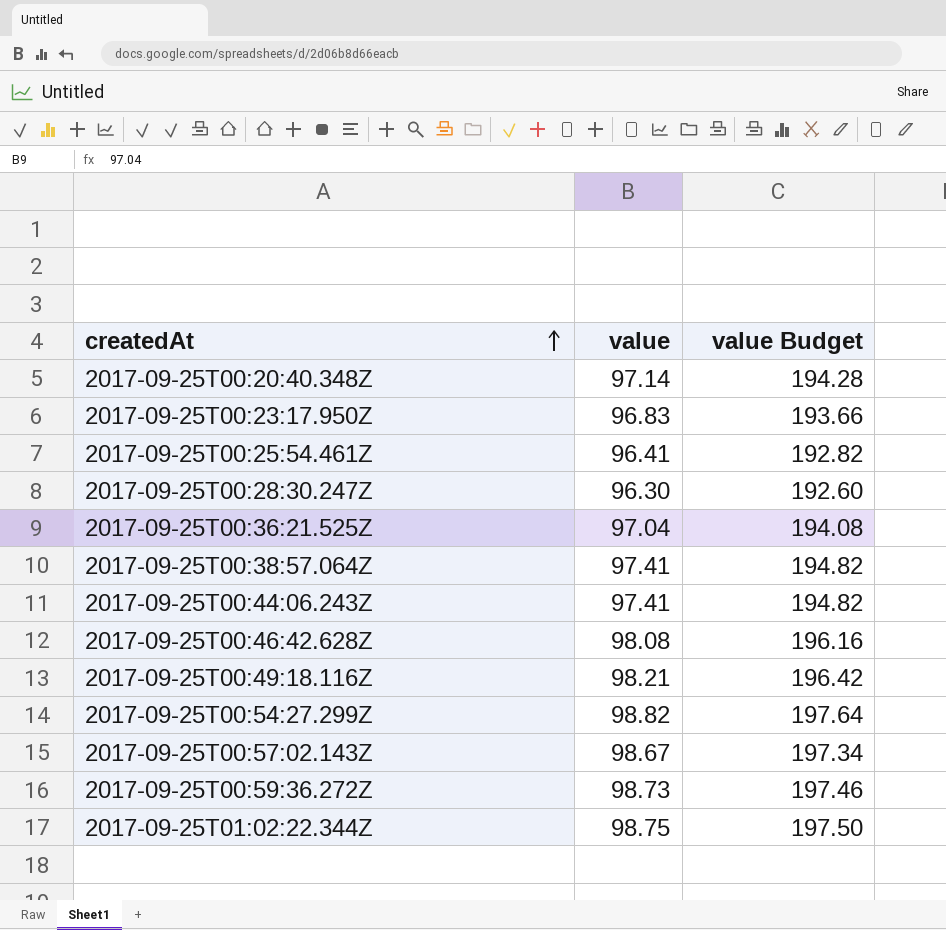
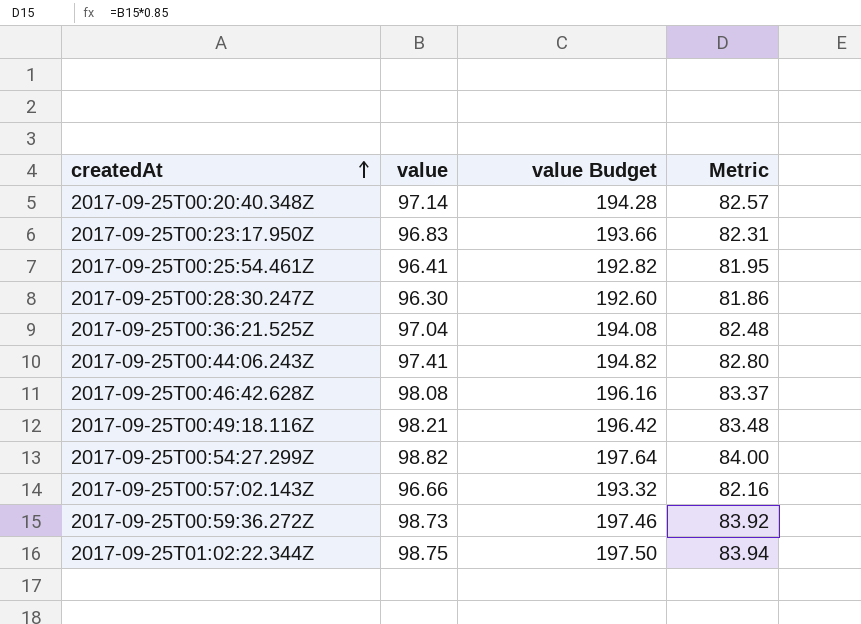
column Metric | formula: none -> [value] * 0.85
row 2017-09-25T00:38:57.064Z: 97.41 | 194.82 -> none
2017-09-25T00:57:02.143Z | value: 98.67 -> 96.66
2017-09-25T00:57:02.143Z | value Budget: 197.34 -> 193.32

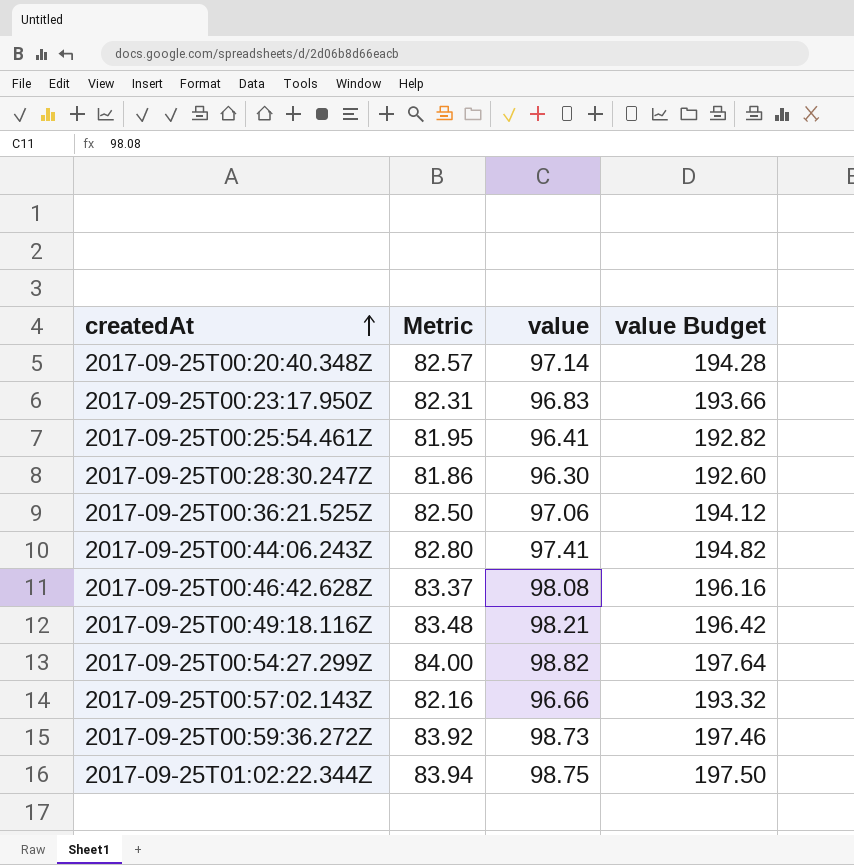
column Metric | position: 4 -> 2
2017-09-25T00:36:21.525Z | Metric: 82.48 -> 82.50
2017-09-25T00:36:21.525Z | value: 97.04 -> 97.06
2017-09-25T00:36:21.525Z | value Budget: 194.08 -> 194.12

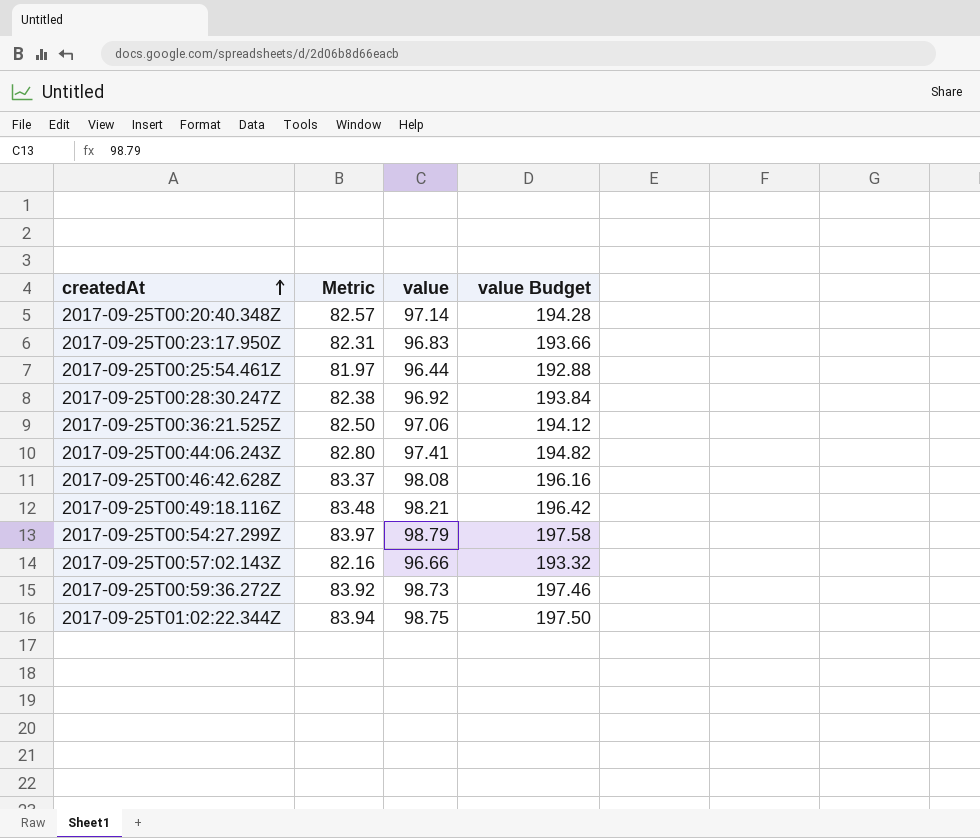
2017-09-25T00:25:54.461Z | Metric: 81.95 -> 81.97
2017-09-25T00:25:54.461Z | value: 96.41 -> 96.44
2017-09-25T00:25:54.461Z | value Budget: 192.82 -> 192.88
2017-09-25T00:28:30.247Z | Metric: 81.86 -> 82.38
2017-09-25T00:28:30.247Z | value: 96.30 -> 96.92
2017-09-25T00:28:30.247Z | value Budget: 192.60 -> 193.84
2017-09-25T00:54:27.299Z | Metric: 84.00 -> 83.97
2017-09-25T00:54:27.299Z | value: 98.82 -> 98.79
2017-09-25T00:54:27.299Z | value Budget: 197.64 -> 197.58

